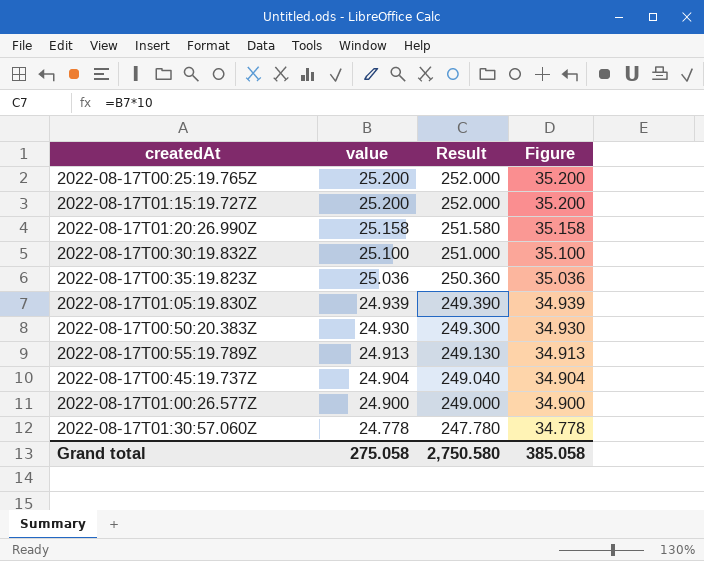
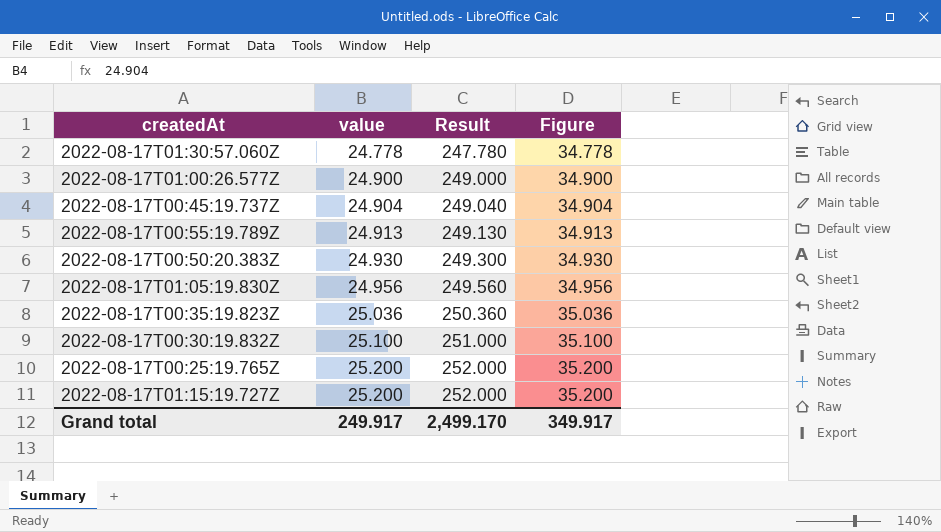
row order: value descending -> value ascending
row 2022-08-17T01:20:26.990Z: 25.158 | 251.580 | 35.158 -> none
2022-08-17T01:05:19.830Z | value: 24.939 -> 24.956
2022-08-17T01:05:19.830Z | Result: 249.390 -> 249.560
2022-08-17T01:05:19.830Z | Figure: 34.939 -> 34.956
Grand total | value: 275.058 -> 249.917
Grand total | Result: 2,750.580 -> 2,499.170
Grand total | Figure: 385.058 -> 349.917

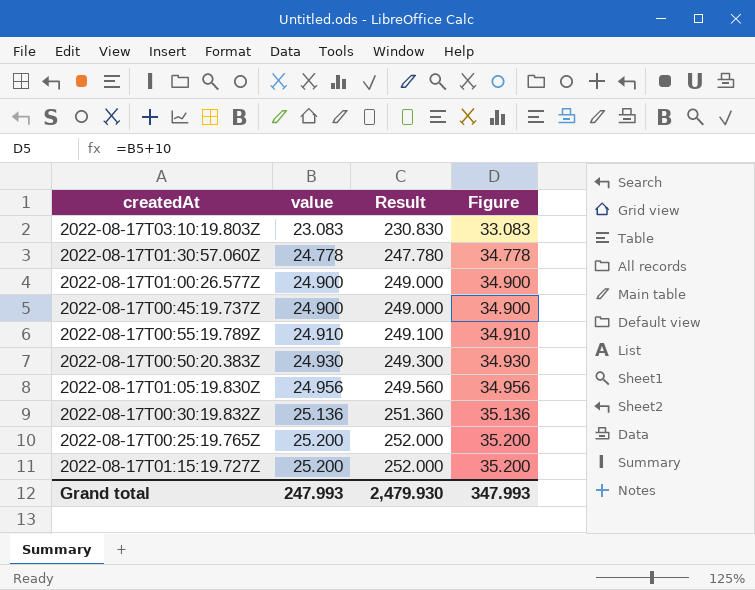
row 2022-08-17T00:35:19.823Z: 25.036 | 250.360 | 35.036 -> none
row 2022-08-17T03:10:19.803Z: none -> 23.083 | 230.830 | 33.083
2022-08-17T00:45:19.737Z | value: 24.904 -> 24.900
2022-08-17T00:45:19.737Z | Result: 249.040 -> 249.000
2022-08-17T00:45:19.737Z | Figure: 34.904 -> 34.900
2022-08-17T00:55:19.789Z | value: 24.913 -> 24.910
2022-08-17T00:55:19.789Z | Result: 249.130 -> 249.100
2022-08-17T00:55:19.789Z | Figure: 34.913 -> 34.910
2022-08-17T00:30:19.832Z | value: 25.100 -> 25.136
2022-08-17T00:30:19.832Z | Result: 251.000 -> 251.360
2022-08-17T00:30:19.832Z | Figure: 35.100 -> 35.136
Grand total | value: 249.917 -> 247.993
Grand total | Result: 2,499.170 -> 2,479.930
Grand total | Figure: 349.917 -> 347.993

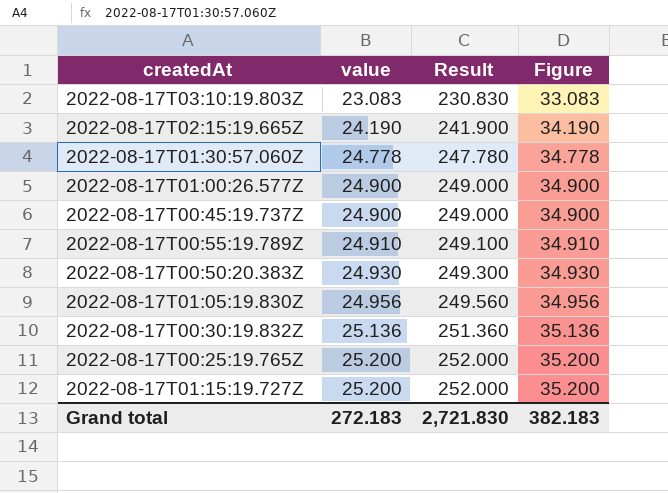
row 2022-08-17T02:15:19.665Z: none -> 24.190 | 241.900 | 34.190
Grand total | value: 247.993 -> 272.183
Grand total | Result: 2,479.930 -> 2,721.830
Grand total | Figure: 347.993 -> 382.183

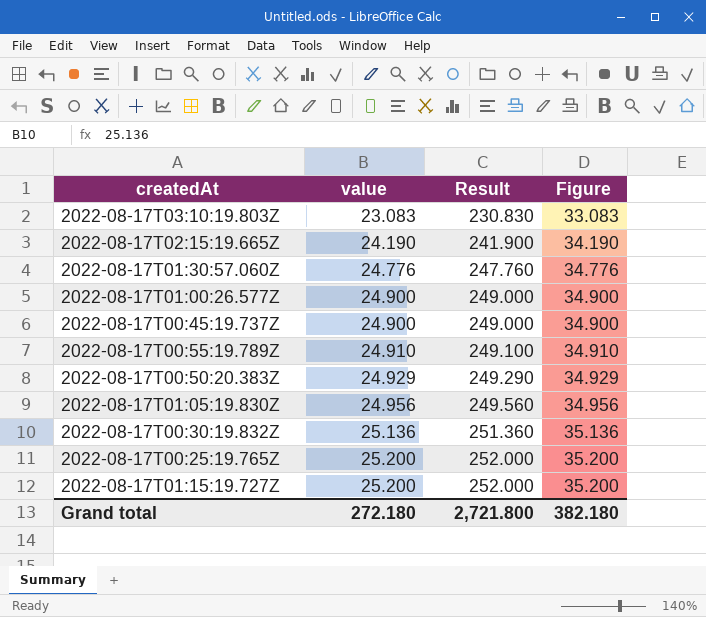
2022-08-17T01:30:57.060Z | value: 24.778 -> 24.776
2022-08-17T01:30:57.060Z | Result: 247.780 -> 247.760
2022-08-17T01:30:57.060Z | Figure: 34.778 -> 34.776
2022-08-17T00:50:20.383Z | value: 24.930 -> 24.929
2022-08-17T00:50:20.383Z | Result: 249.300 -> 249.290
2022-08-17T00:50:20.383Z | Figure: 34.930 -> 34.929
Grand total | value: 272.183 -> 272.180
Grand total | Result: 2,721.830 -> 2,721.800
Grand total | Figure: 382.183 -> 382.180

